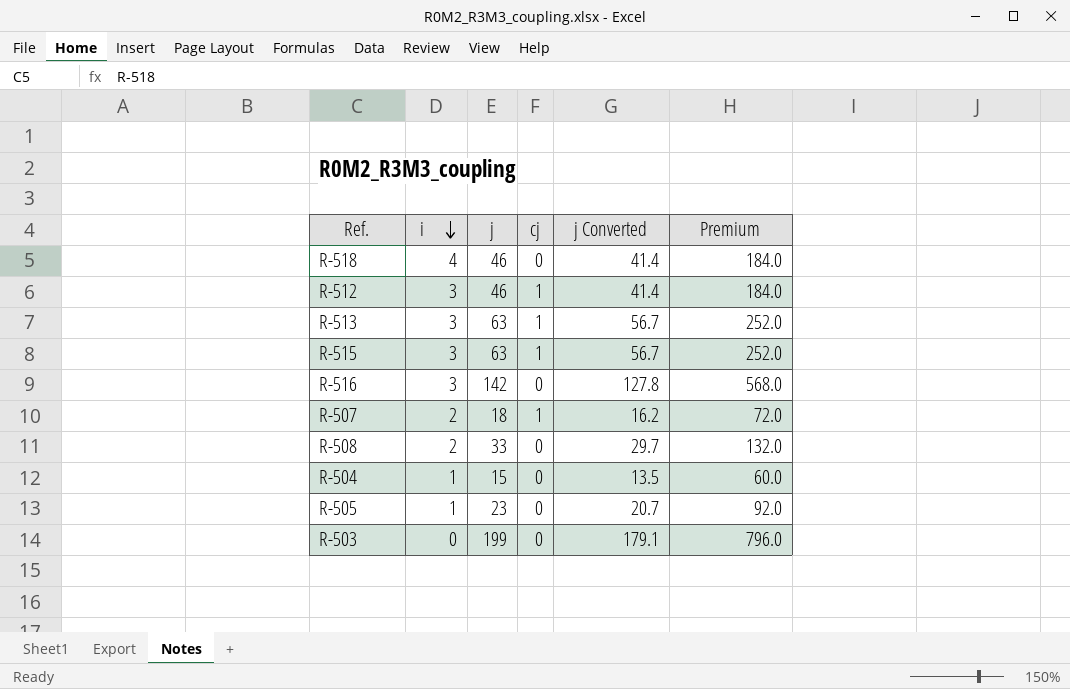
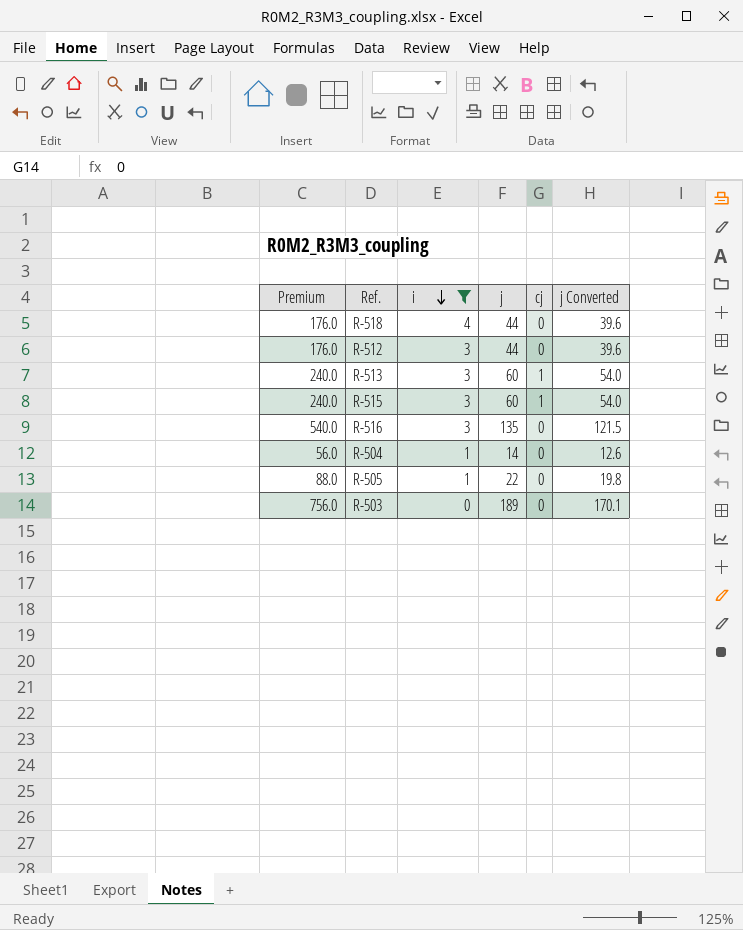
filter: none -> i != 2
column Premium | position: 6 -> 1
R-518 | Premium: 184.0 -> 176.0
R-518 | j: 46 -> 44
R-518 | j Converted: 41.4 -> 39.6
R-512 | Premium: 184.0 -> 176.0
R-512 | j: 46 -> 44
R-512 | cj: 1 -> 0
R-512 | j Converted: 41.4 -> 39.6
R-513 | Premium: 252.0 -> 240.0
R-513 | j: 63 -> 60
R-513 | j Converted: 56.7 -> 54.0
R-515 | Premium: 252.0 -> 240.0
R-515 | j: 63 -> 60
R-515 | j Converted: 56.7 -> 54.0
R-516 | Premium: 568.0 -> 540.0
R-516 | j: 142 -> 135
R-516 | j Converted: 127.8 -> 121.5
R-504 | Premium: 60.0 -> 56.0
R-504 | j: 15 -> 14
R-504 | j Converted: 13.5 -> 12.6
R-505 | Premium: 92.0 -> 88.0
R-505 | j: 23 -> 22
R-505 | j Converted: 20.7 -> 19.8
R-503 | Premium: 796.0 -> 756.0
R-503 | j: 199 -> 189
R-503 | j Converted: 179.1 -> 170.1

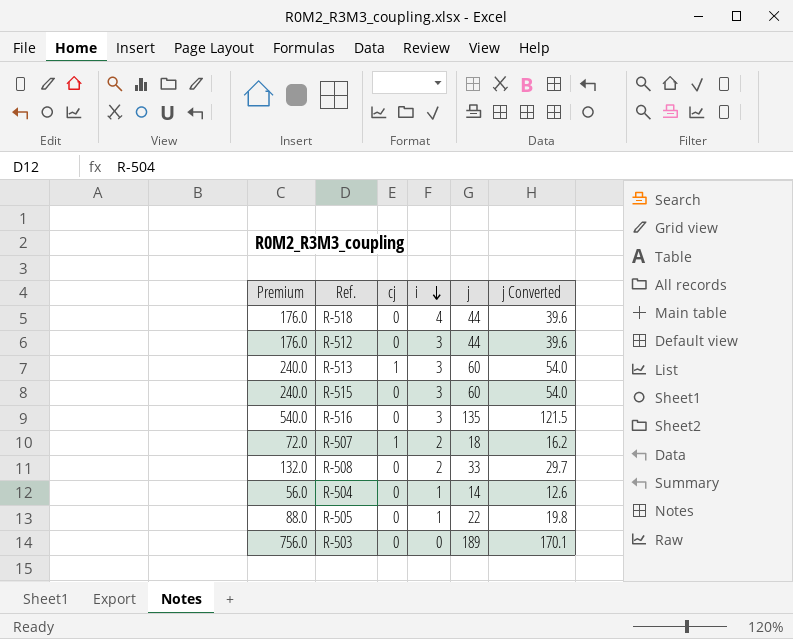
filter: i != 2 -> none
column cj | position: 5 -> 3
R-515 | cj: 1 -> 0

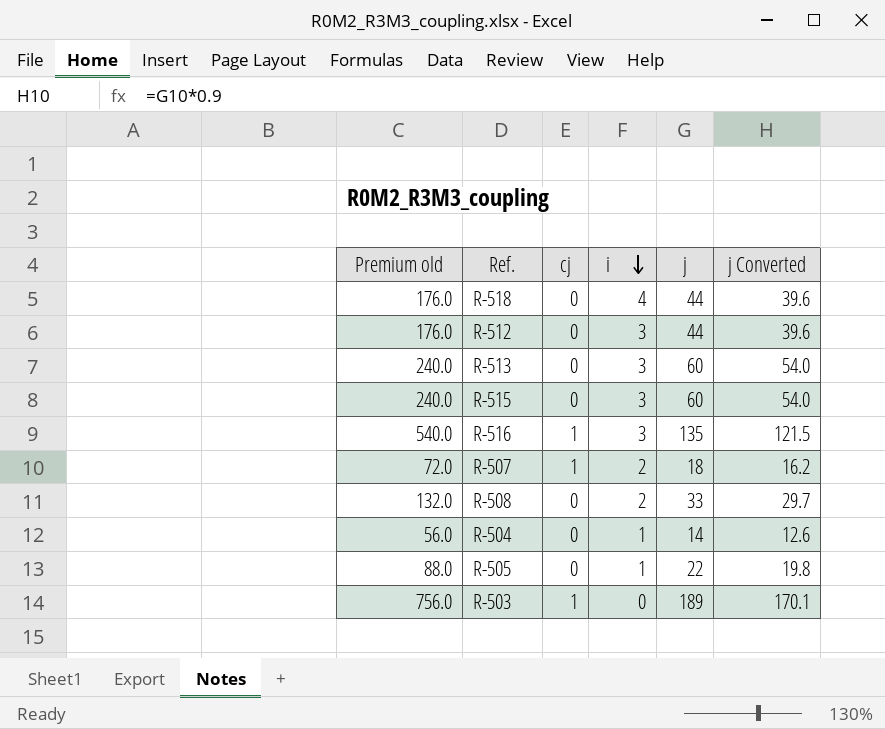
column name: Premium -> Premium old
R-513 | cj: 1 -> 0
R-516 | cj: 0 -> 1
R-503 | cj: 0 -> 1

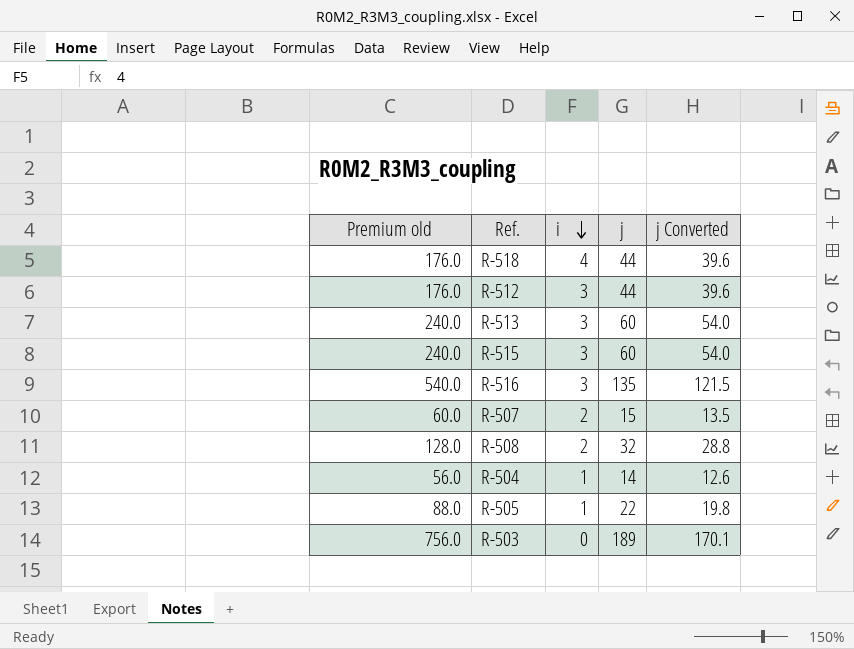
column cj | position: 3 -> none
R-507 | Premium old: 72.0 -> 60.0
R-507 | j: 18 -> 15
R-507 | j Converted: 16.2 -> 13.5
R-508 | Premium old: 132.0 -> 128.0
R-508 | j: 33 -> 32
R-508 | j Converted: 29.7 -> 28.8

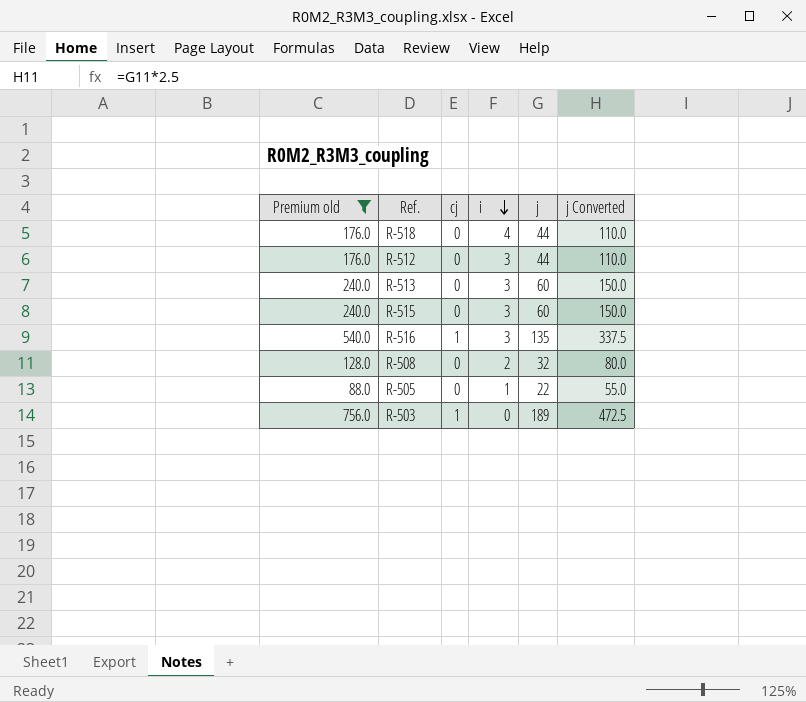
filter: none -> Premium old >= 88.0
column cj | position: none -> 3
column j Converted | formula: [j] * 0.9 -> [j] * 2.5

